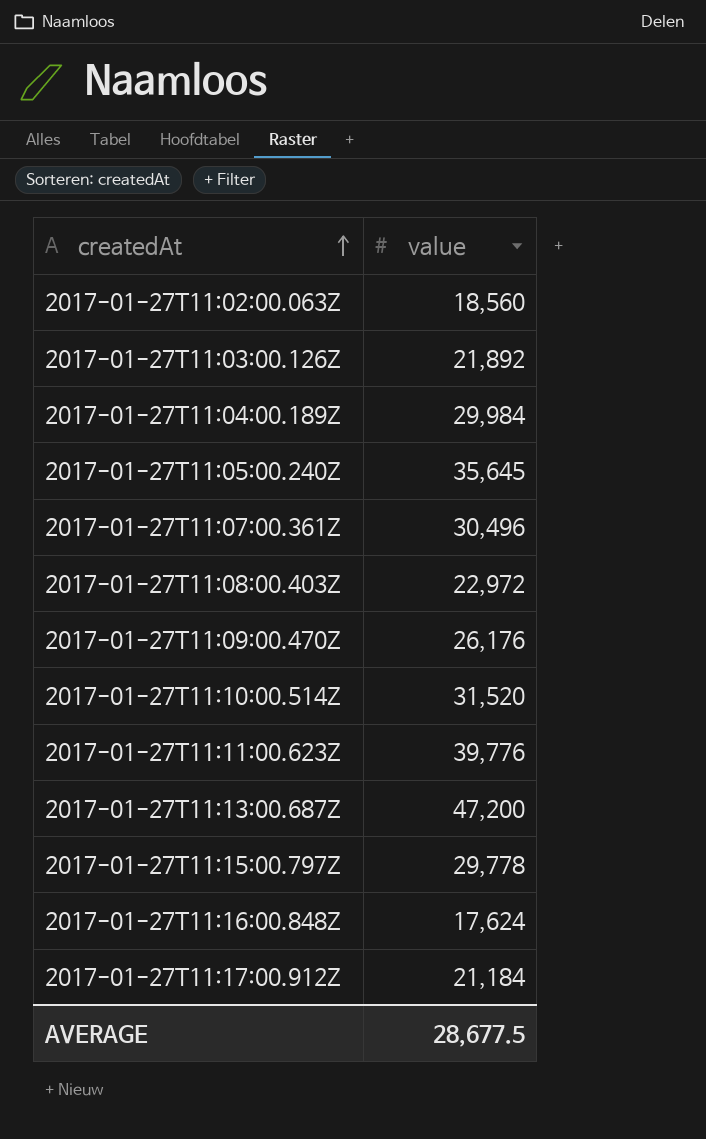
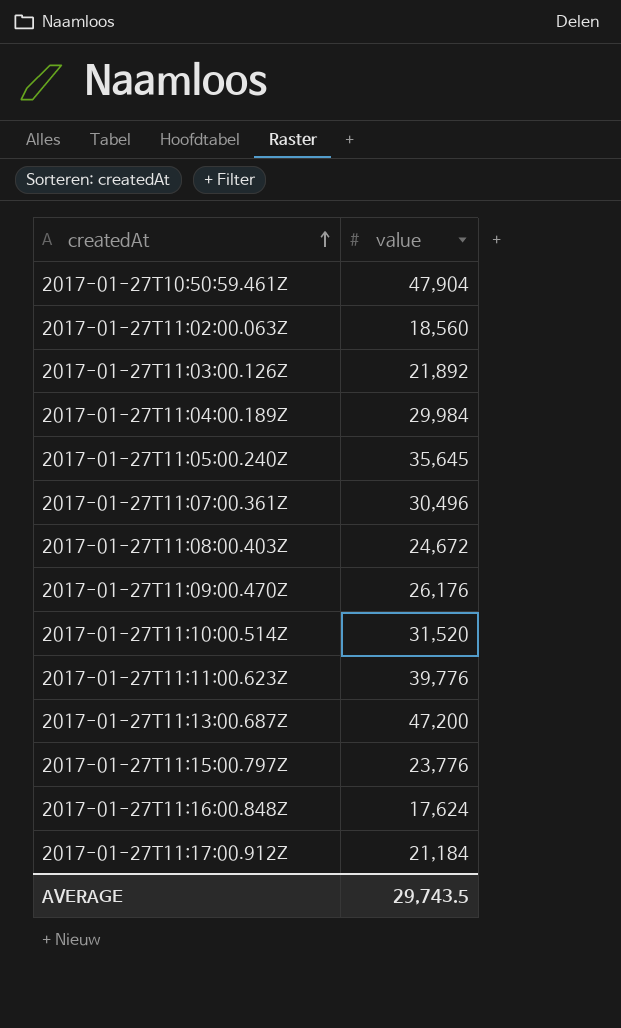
row 2017-01-27T10:50:59.461Z: none -> 47,904
2017-01-27T11:08:00.403Z | value: 22,972 -> 24,672
2017-01-27T11:15:00.797Z | value: 29,778 -> 23,776
AVERAGE | value: 28,677.5 -> 29,743.5

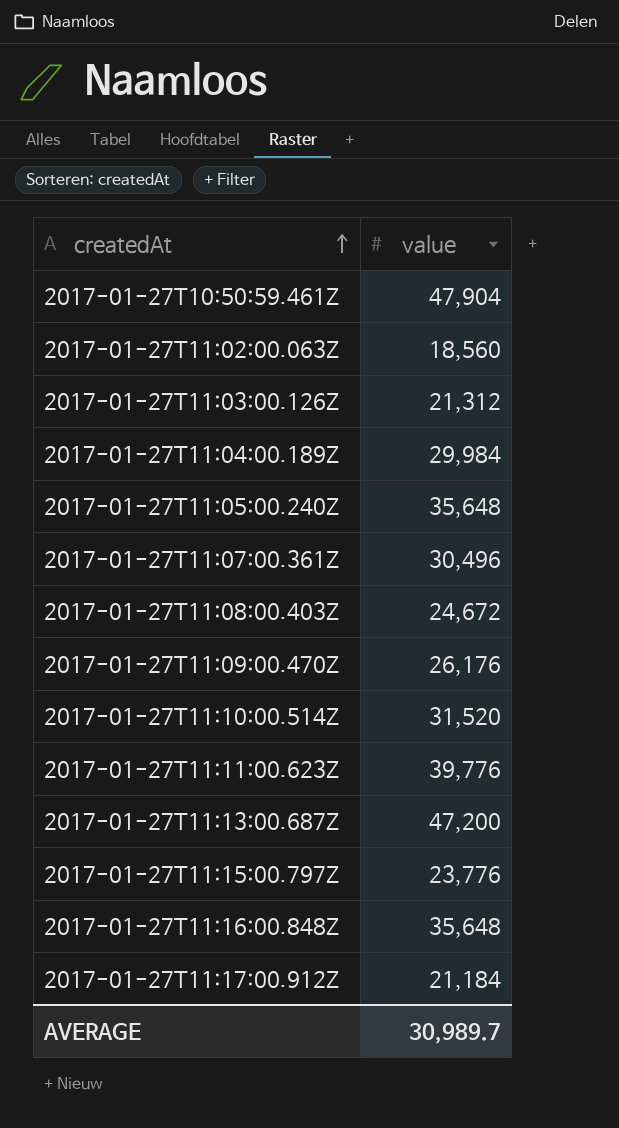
2017-01-27T11:03:00.126Z | value: 21,892 -> 21,312
2017-01-27T11:05:00.240Z | value: 35,645 -> 35,648
2017-01-27T11:16:00.848Z | value: 17,624 -> 35,648
AVERAGE | value: 29,743.5 -> 30,989.7

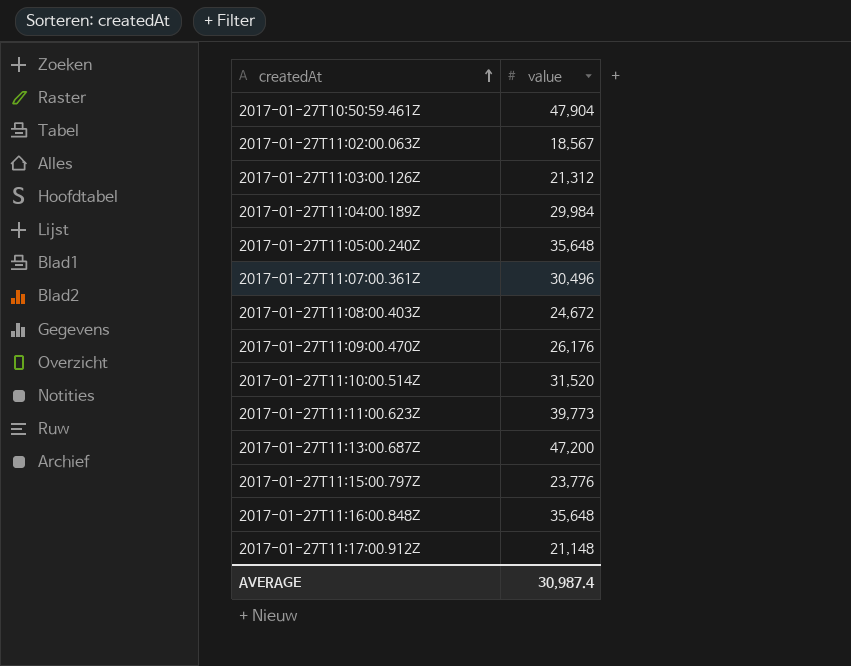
2017-01-27T11:02:00.063Z | value: 18,560 -> 18,567
2017-01-27T11:11:00.623Z | value: 39,776 -> 39,773
2017-01-27T11:17:00.912Z | value: 21,184 -> 21,148
AVERAGE | value: 30,989.7 -> 30,987.4

